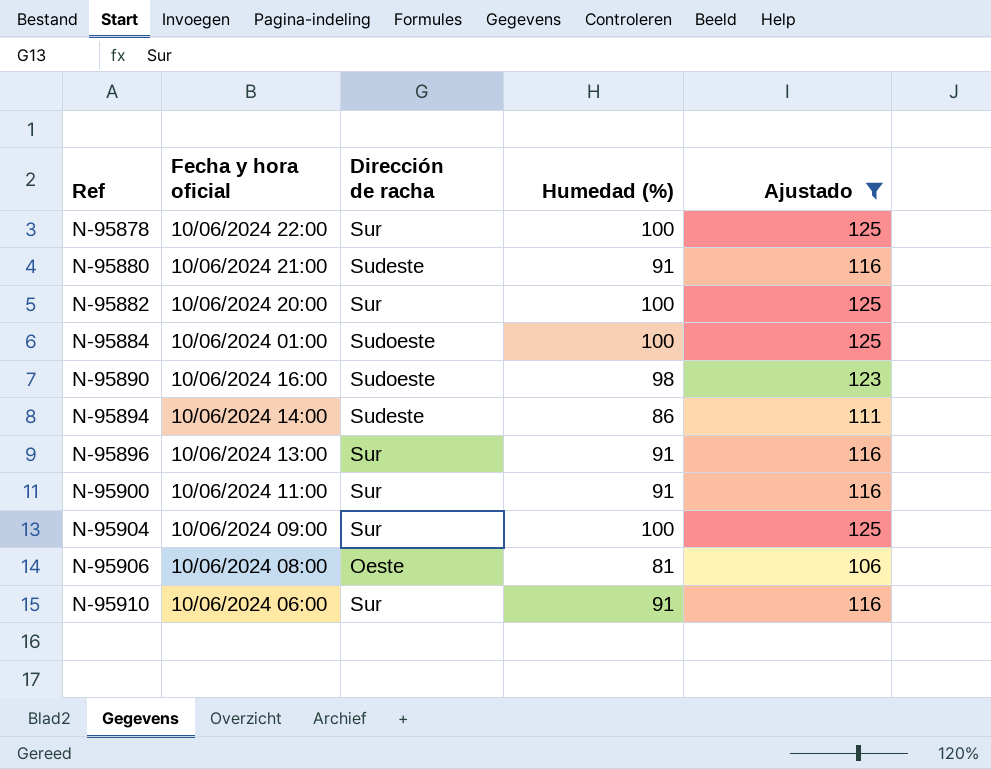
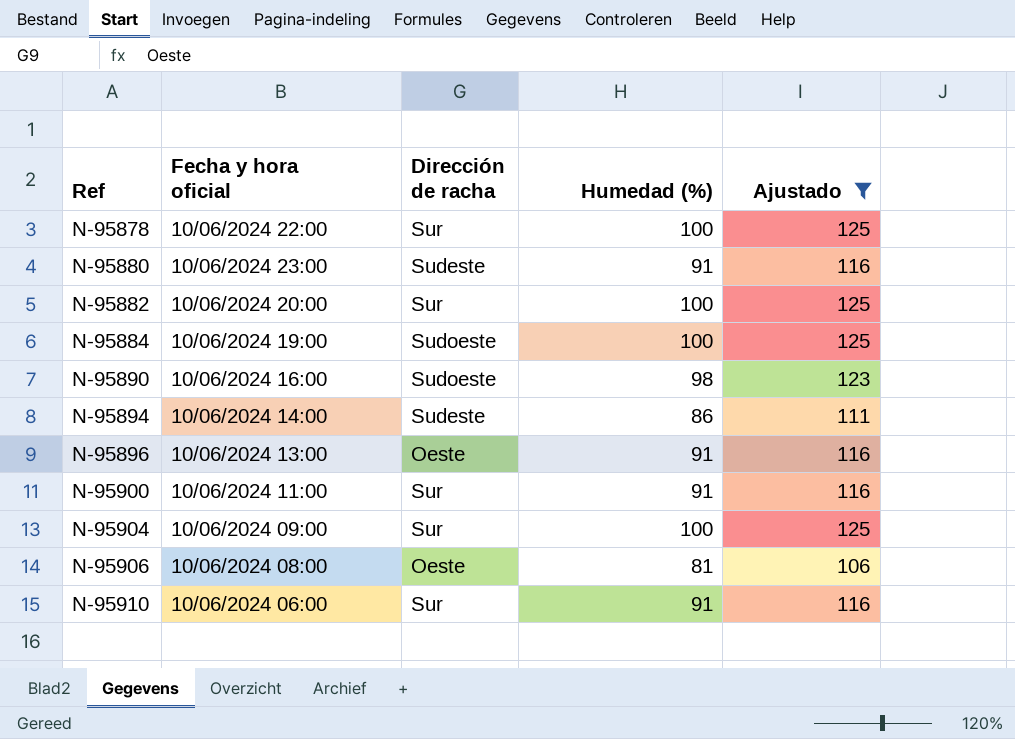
N-95880 | Fecha y hora oficial: 10/06/2024 21:00 -> 10/06/2024 23:00
N-95884 | Fecha y hora oficial: 10/06/2024 01:00 -> 10/06/2024 19:00
N-95896 | Dirección de racha: Sur -> Oeste

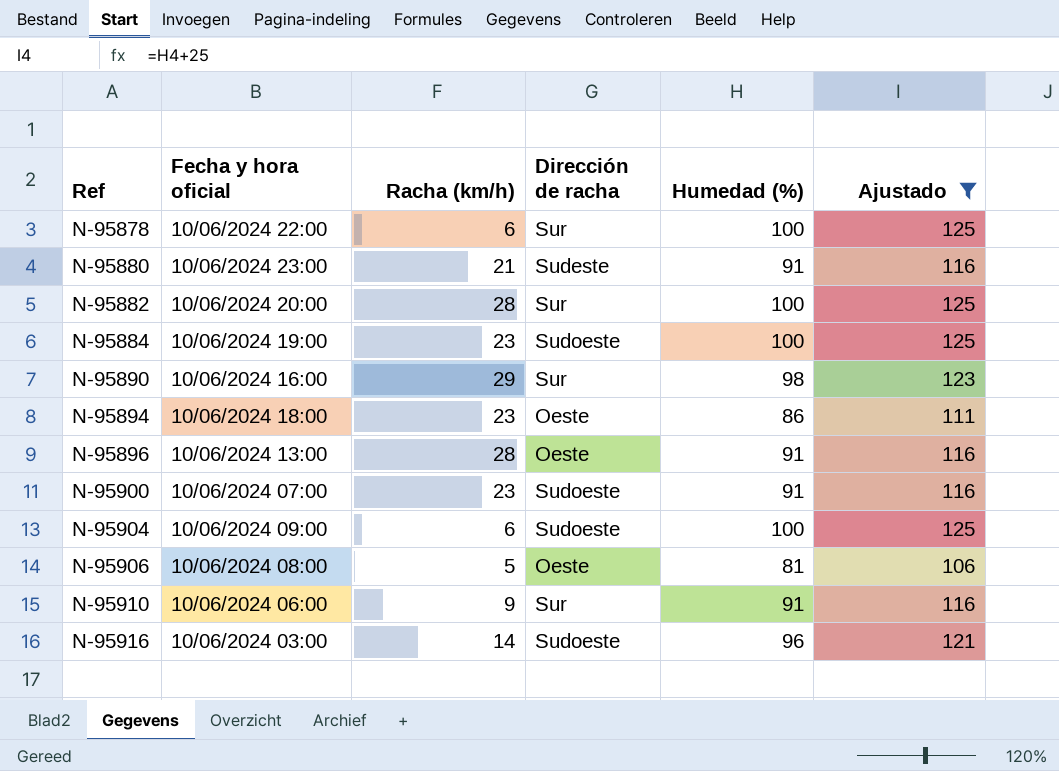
column Racha (km/h) | position: none -> 3
N-95890 | Dirección de racha: Sudoeste -> Sur
N-95894 | Fecha y hora oficial: 10/06/2024 14:00 -> 10/06/2024 18:00
N-95894 | Dirección de racha: Sudeste -> Oeste
N-95900 | Fecha y hora oficial: 10/06/2024 11:00 -> 10/06/2024 07:00
N-95900 | Dirección de racha: Sur -> Sudoeste
N-95904 | Dirección de racha: Sur -> Sudoeste
row N-95916: none -> 10/06/2024 03:00 | 14 | Sudoeste | 96 | 121

